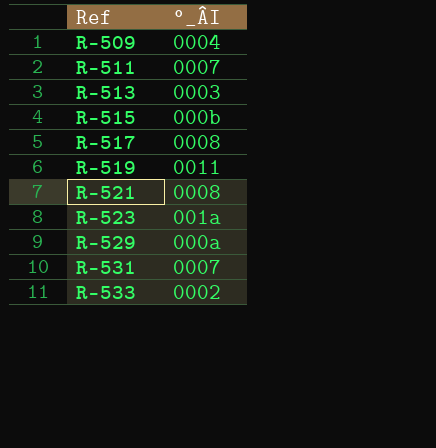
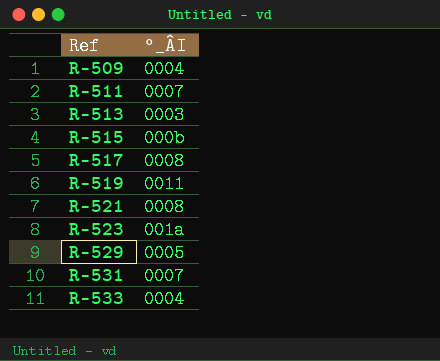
R-529 | °_ÂI: 000a -> 0005
R-533 | °_ÂI: 0002 -> 0004

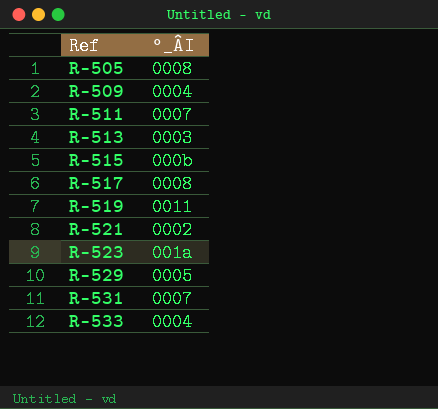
row R-505: none -> 0008
R-521 | °_ÂI: 0008 -> 0002

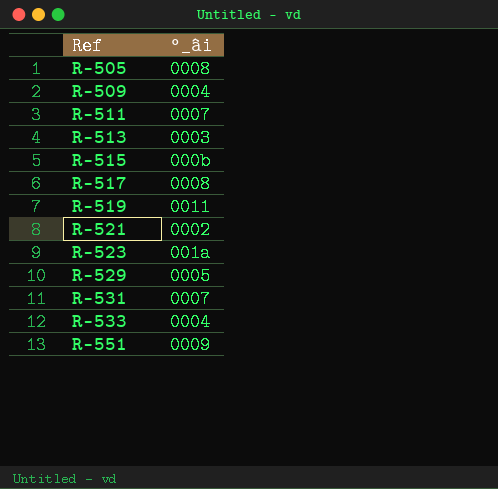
column name: °_ÂI -> °_âi
row R-551: none -> 0009

